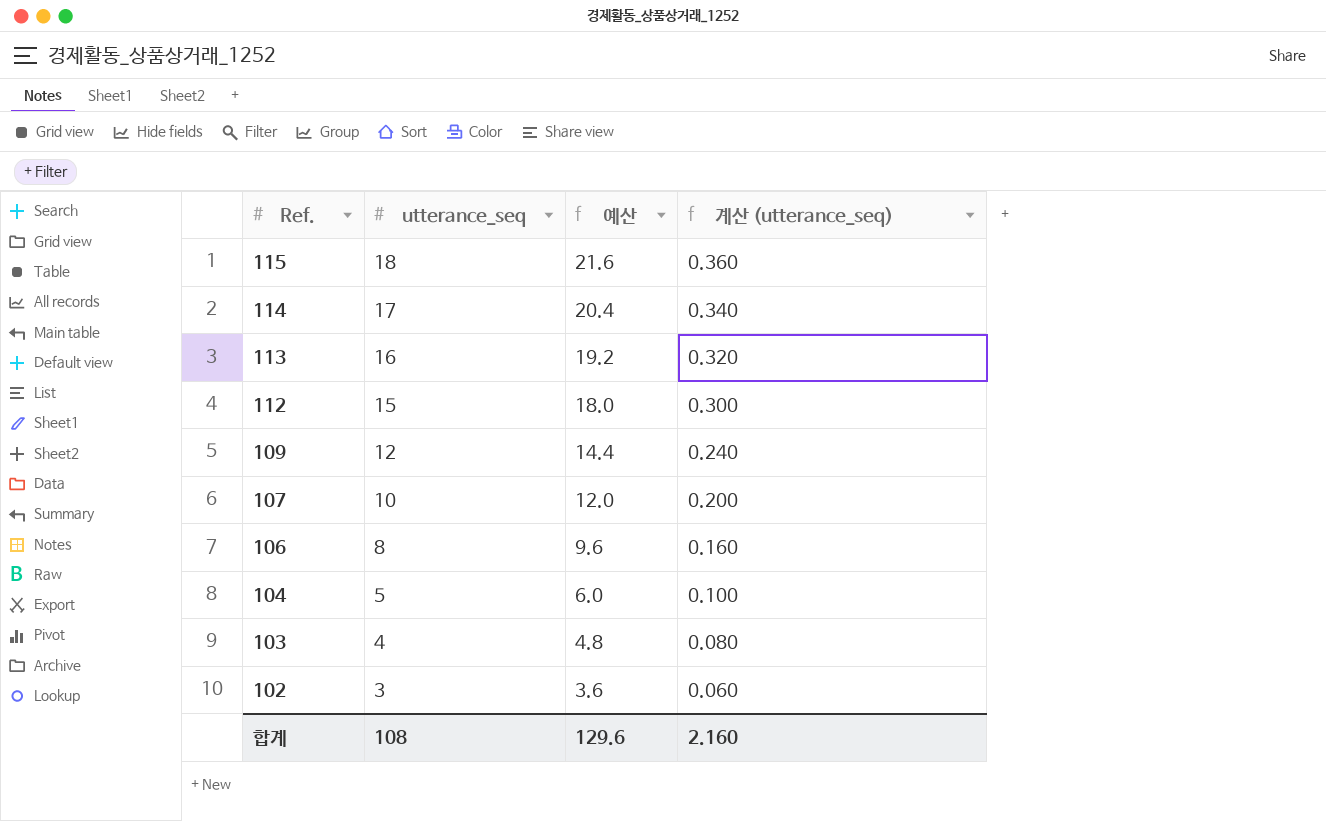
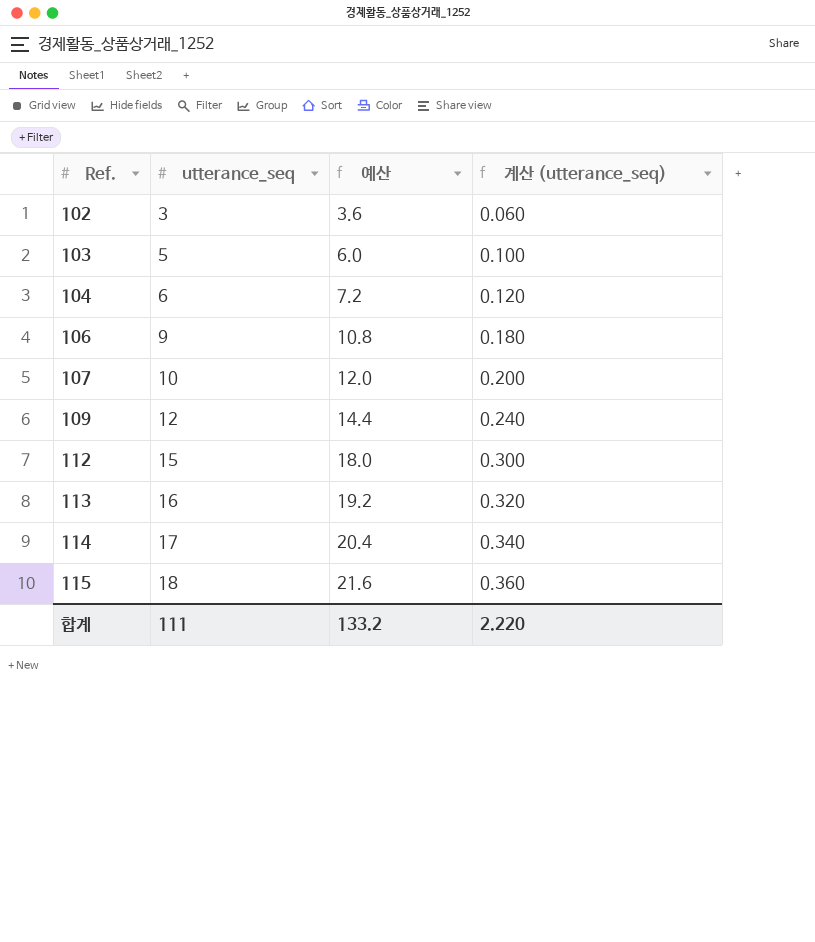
row order: Ref. descending -> Ref. ascending
103 | utterance_seq: 4 -> 5
103 | 예산: 4.8 -> 6.0
103 | 계산 (utterance_seq): 0.080 -> 0.100
104 | utterance_seq: 5 -> 6
104 | 예산: 6.0 -> 7.2
104 | 계산 (utterance_seq): 0.100 -> 0.120
106 | utterance_seq: 8 -> 9
106 | 예산: 9.6 -> 10.8
106 | 계산 (utterance_seq): 0.160 -> 0.180
합계 | utterance_seq: 108 -> 111
합계 | 예산: 129.6 -> 133.2
합계 | 계산 (utterance_seq): 2.160 -> 2.220

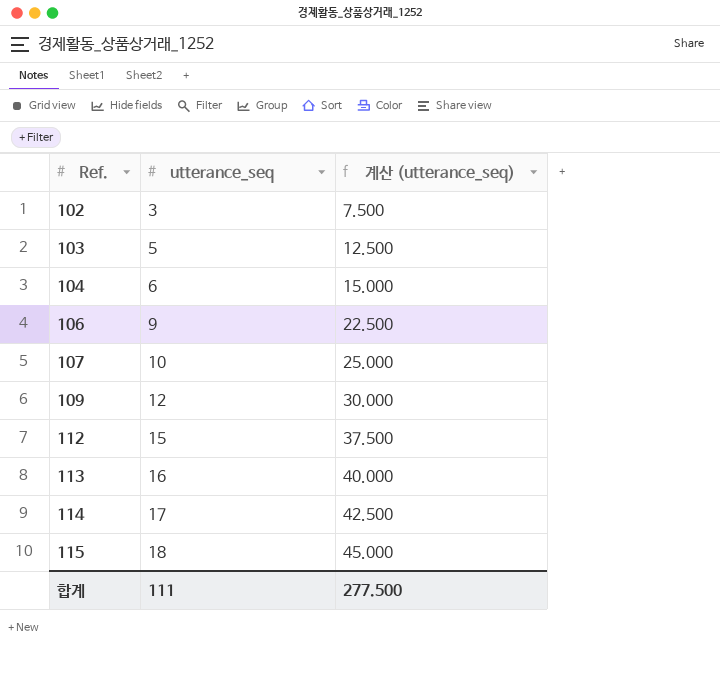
column 예산 | formula: [utterance_seq] * 1.2 -> none
column 계산 (utterance_seq) | formula: [utterance_seq] * 0.02 -> [utterance_seq] * 2.5
합계 | 계산 (utterance_seq): 2.220 -> 277.500

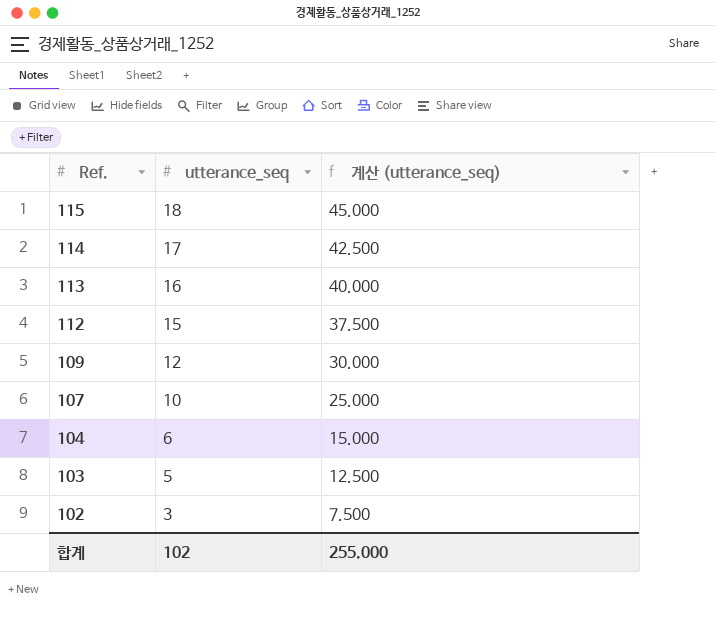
row order: Ref. ascending -> Ref. descending
row 106: 9 | 22.500 -> none
합계 | utterance_seq: 111 -> 102
합계 | 계산 (utterance_seq): 277.500 -> 255.000

